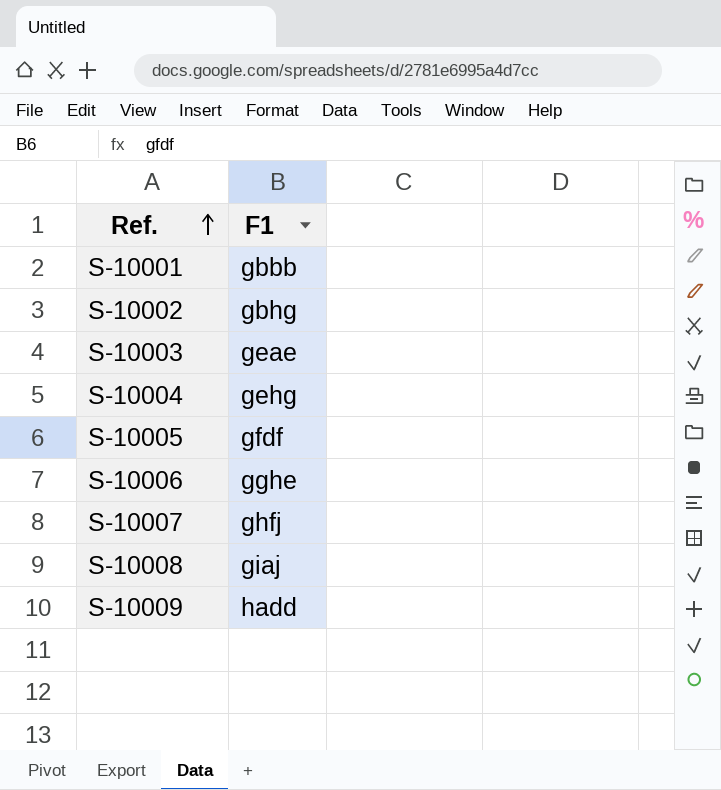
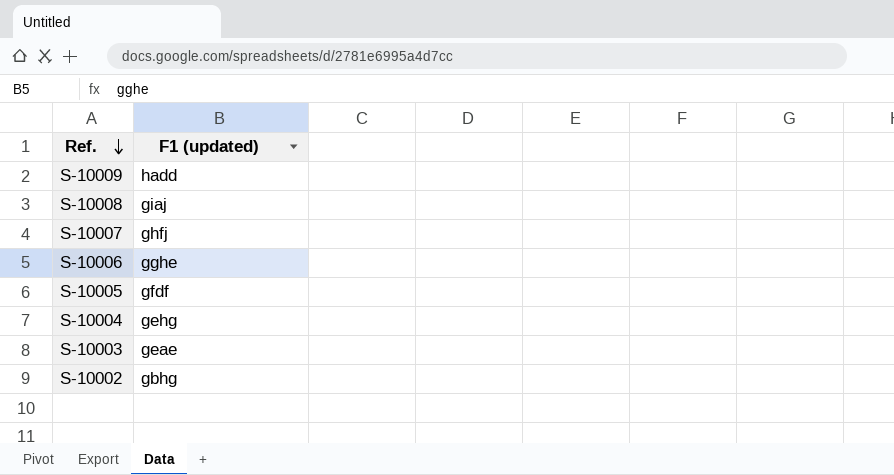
row order: Ref. ascending -> Ref. descending
column name: F1 -> F1 (updated)
row S-10001: gbbb -> none

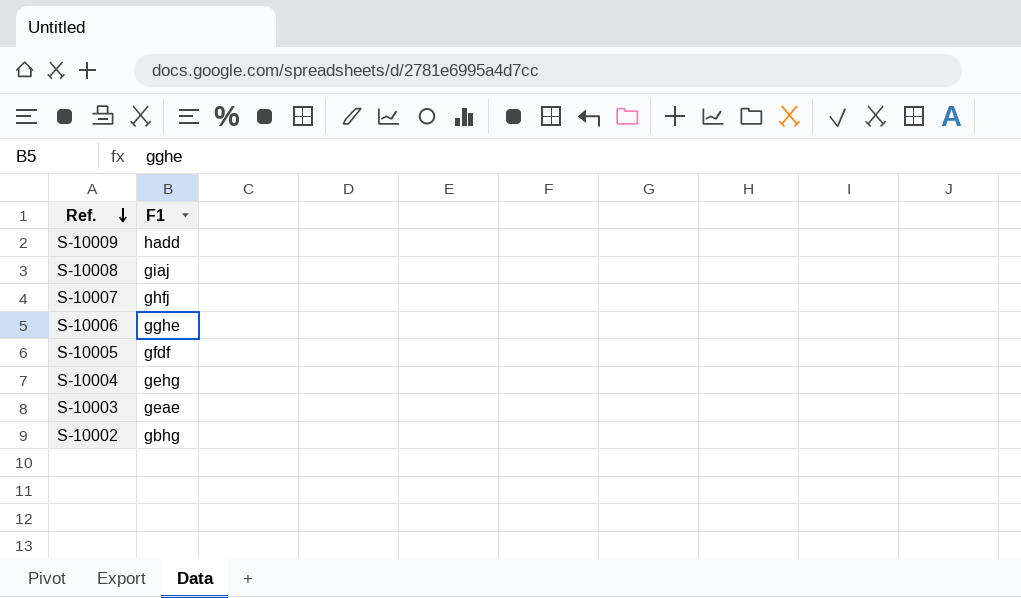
column name: F1 (updated) -> F1

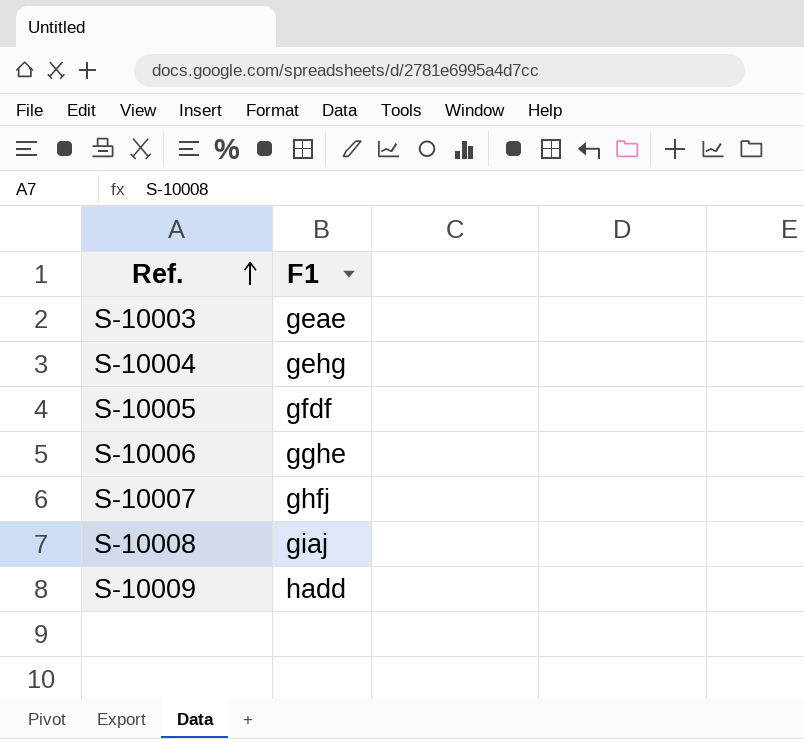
row order: Ref. descending -> Ref. ascending
row S-10002: gbhg -> none

